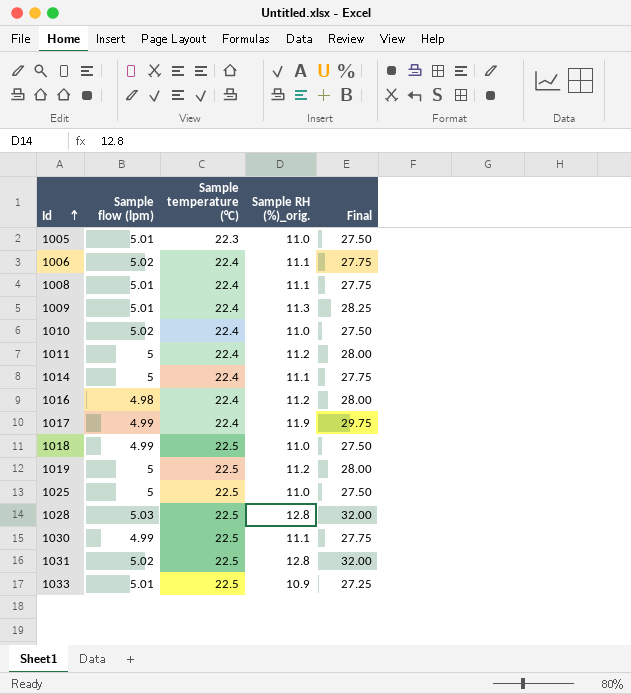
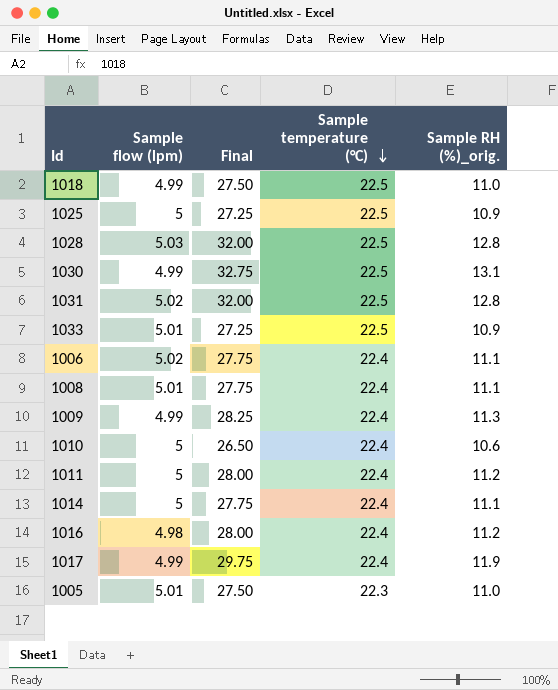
row order: Id ascending -> Sample temperature (°C) descending
column Final | position: 5 -> 3
row 1019: 5 | 22.5 | 11.2 | 28.00 -> none
1025 | Final: 27.50 -> 27.25
1025 | Sample RH (%)_orig.: 11.0 -> 10.9
1030 | Final: 27.75 -> 32.75
1030 | Sample RH (%)_orig.: 11.1 -> 13.1
1009 | Sample flow (lpm): 5.01 -> 4.99
1010 | Sample flow (lpm): 5.02 -> 5
1010 | Final: 27.50 -> 26.50
1010 | Sample RH (%)_orig.: 11.0 -> 10.6

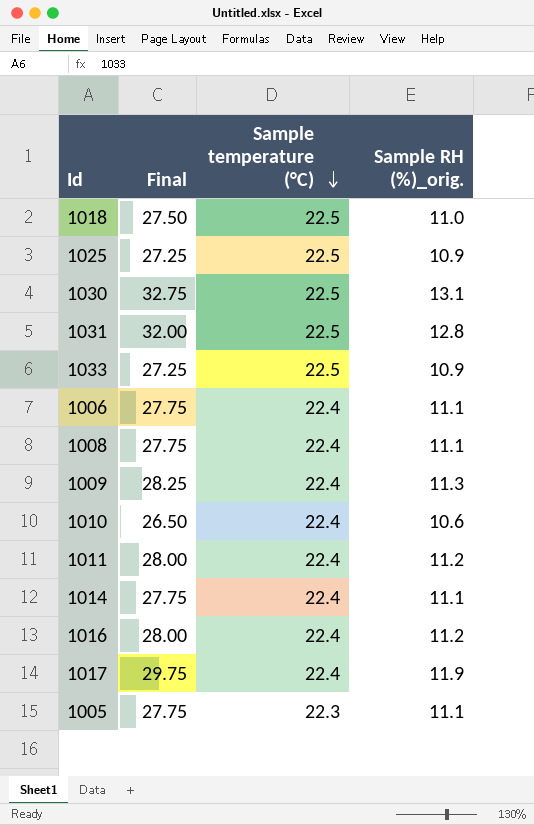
column Sample flow (lpm) | position: 2 -> none
row 1028: 5.03 | 32.00 | 22.5 | 12.8 -> none
1005 | Final: 27.50 -> 27.75
1005 | Sample RH (%)_orig.: 11.0 -> 11.1

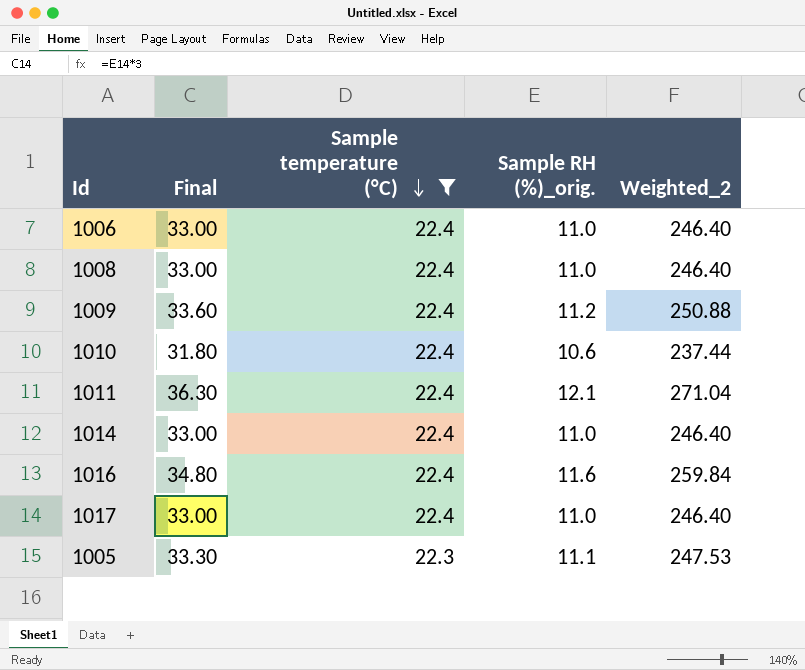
filter: none -> Sample temperature (°C) != 22.5
column Final | formula: [Sample RH (%)_orig.] * 2.5 -> [Sample RH (%)_orig.] * 3
column Weighted_2 | formula: none -> [Sample temperature (°C)] * [Sample RH (%)_orig.]
1006 | Sample RH (%)_orig.: 11.1 -> 11.0
1008 | Sample RH (%)_orig.: 11.1 -> 11.0
1009 | Sample RH (%)_orig.: 11.3 -> 11.2
1011 | Sample RH (%)_orig.: 11.2 -> 12.1
1014 | Sample RH (%)_orig.: 11.1 -> 11.0
1016 | Sample RH (%)_orig.: 11.2 -> 11.6
1017 | Sample RH (%)_orig.: 11.9 -> 11.0

